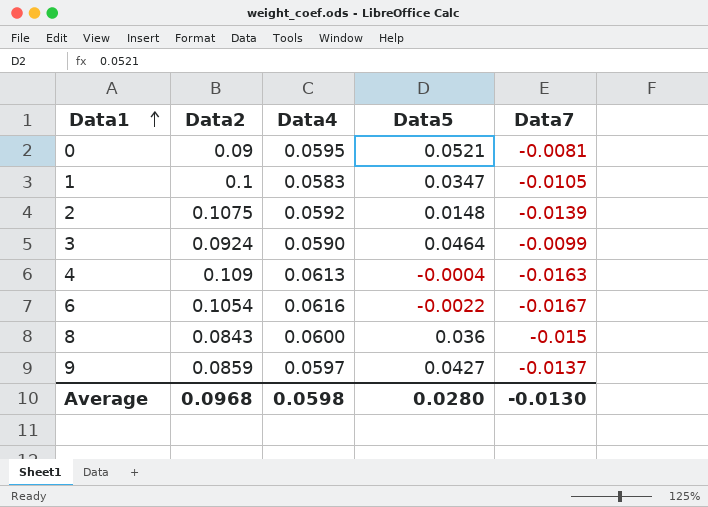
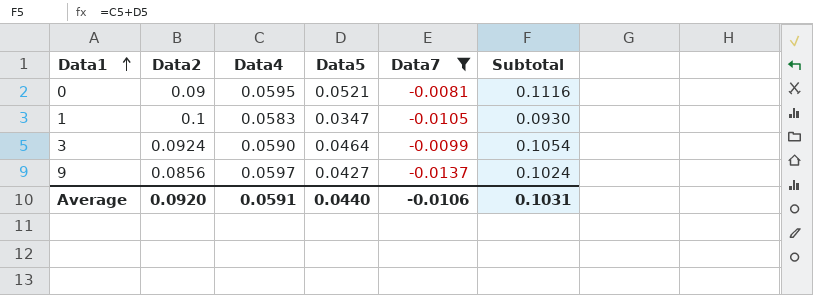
filter: none -> Data7 >= -0.0137
column Subtotal | formula: none -> [Data4] + [Data5]
9 | Data2: 0.0859 -> 0.0856
Average | Data2: 0.0968 -> 0.0920
Average | Data4: 0.0598 -> 0.0591
Average | Data5: 0.0280 -> 0.0440
Average | Data7: -0.0130 -> -0.0106

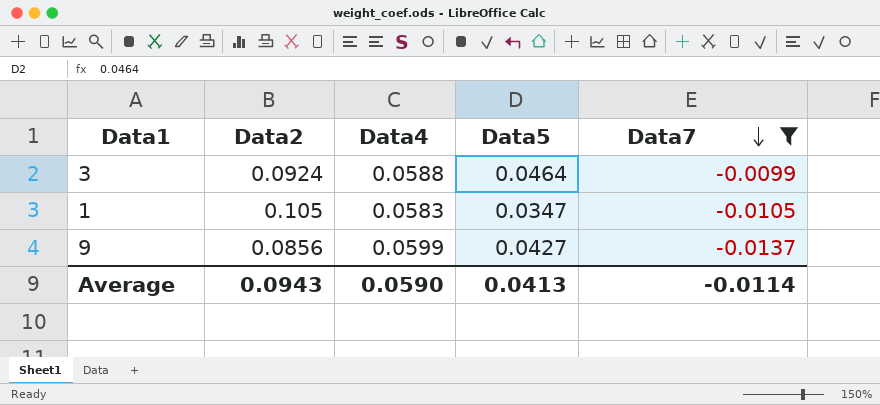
row order: Data1 ascending -> Data7 descending
column Subtotal | formula: [Data4] + [Data5] -> none
row 0: 0.09 | 0.0595 | 0.0521 | -0.0081 | 0.1116 -> none
3 | Data4: 0.0590 -> 0.0588
1 | Data2: 0.1 -> 0.105
9 | Data4: 0.0597 -> 0.0599
Average | Data2: 0.0920 -> 0.0943
Average | Data4: 0.0591 -> 0.0590
Average | Data5: 0.0440 -> 0.0413
Average | Data7: -0.0106 -> -0.0114

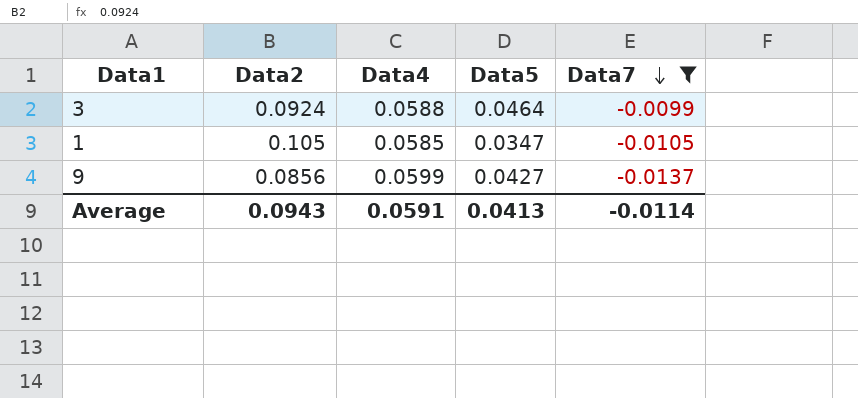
1 | Data4: 0.0583 -> 0.0585
Average | Data4: 0.0590 -> 0.0591

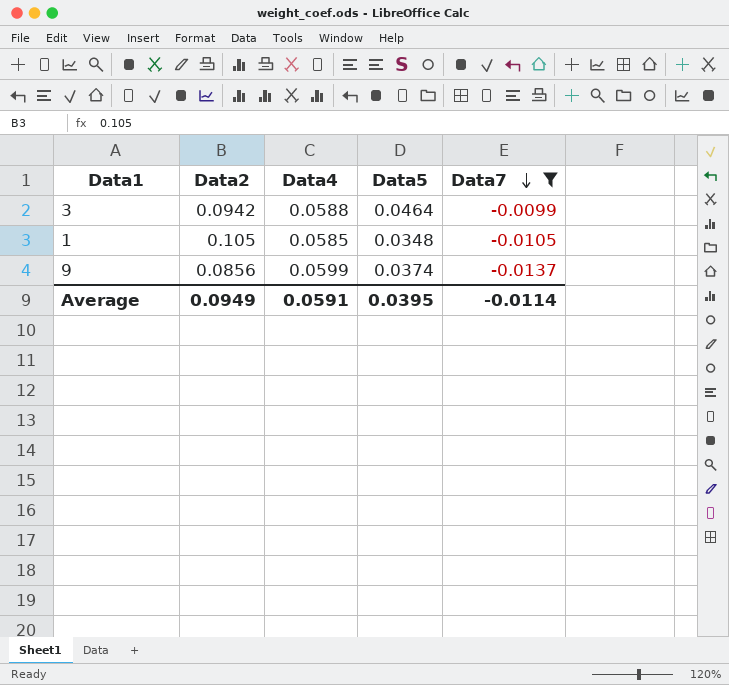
3 | Data2: 0.0924 -> 0.0942
1 | Data5: 0.0347 -> 0.0348
9 | Data5: 0.0427 -> 0.0374
Average | Data2: 0.0943 -> 0.0949
Average | Data5: 0.0413 -> 0.0395

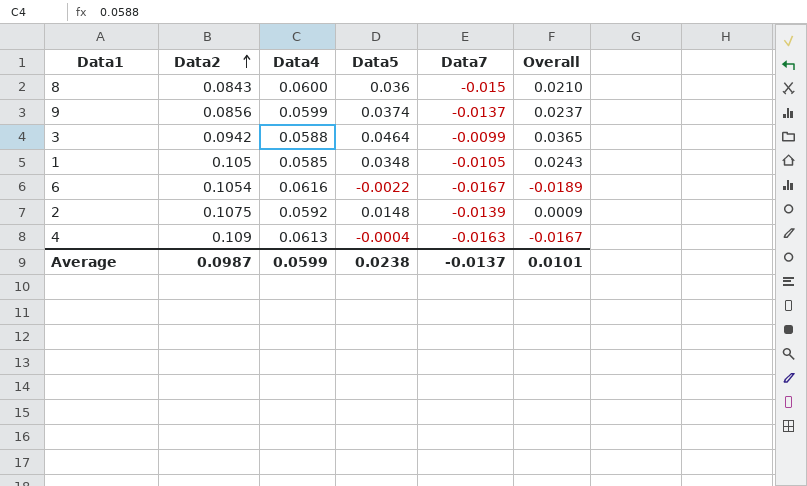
filter: Data7 >= -0.0137 -> none
row order: Data7 descending -> Data2 ascending
column Overall | formula: none -> [Data5] + [Data7]
Average | Data2: 0.0949 -> 0.0987
Average | Data4: 0.0591 -> 0.0599
Average | Data5: 0.0395 -> 0.0238
Average | Data7: -0.0114 -> -0.0137

